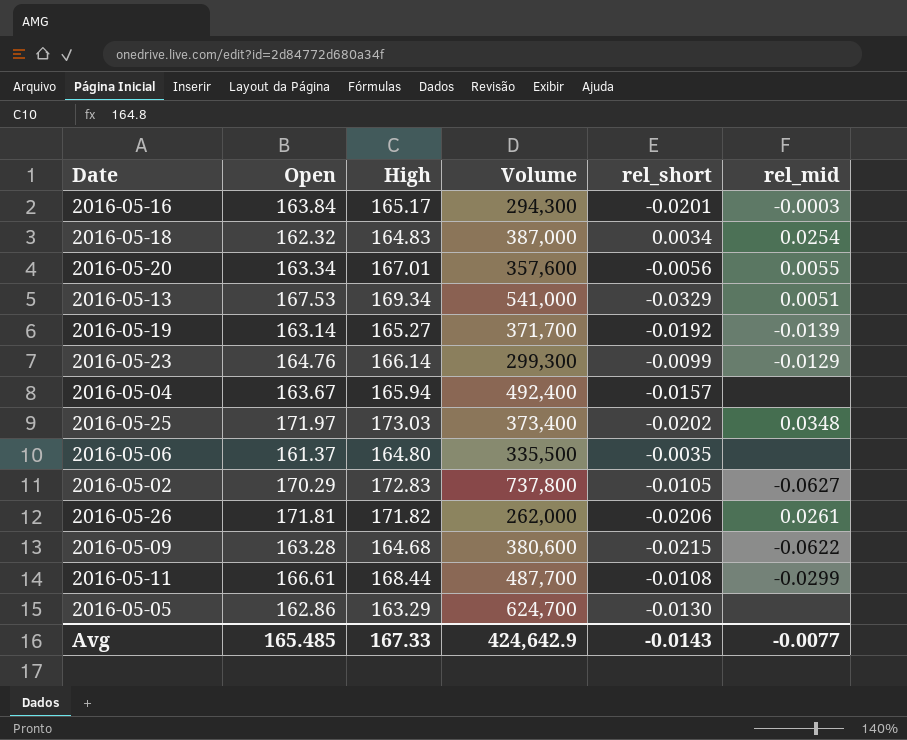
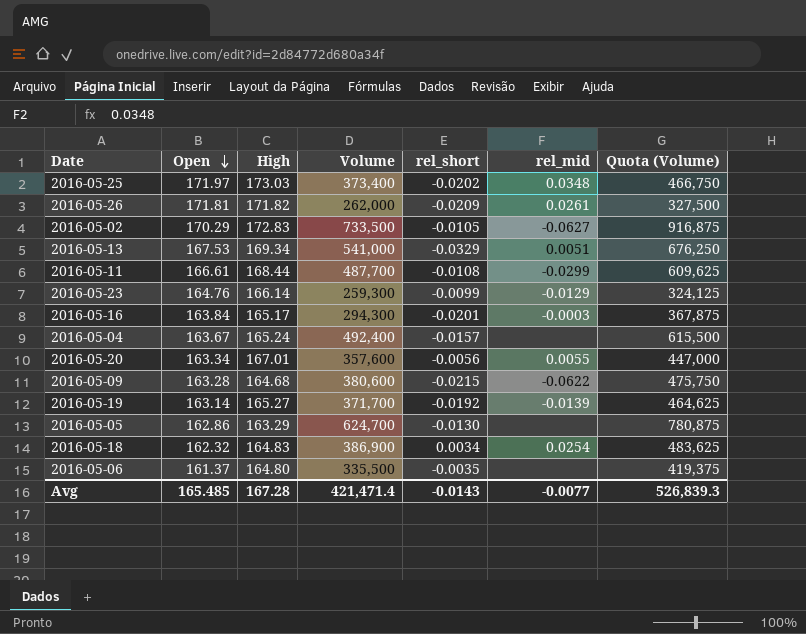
row order: none -> Open descending
column Quota (Volume) | formula: none -> [Volume] * 1.25
2016-05-26 | rel_short: -0.0206 -> -0.0209
2016-05-02 | Volume: 737,800 -> 733,500
2016-05-23 | Volume: 299,300 -> 259,300
2016-05-04 | High: 165.94 -> 165.24
2016-05-18 | Volume: 387,000 -> 386,900
Avg | High: 167.33 -> 167.28
Avg | Volume: 424,642.9 -> 421,471.4

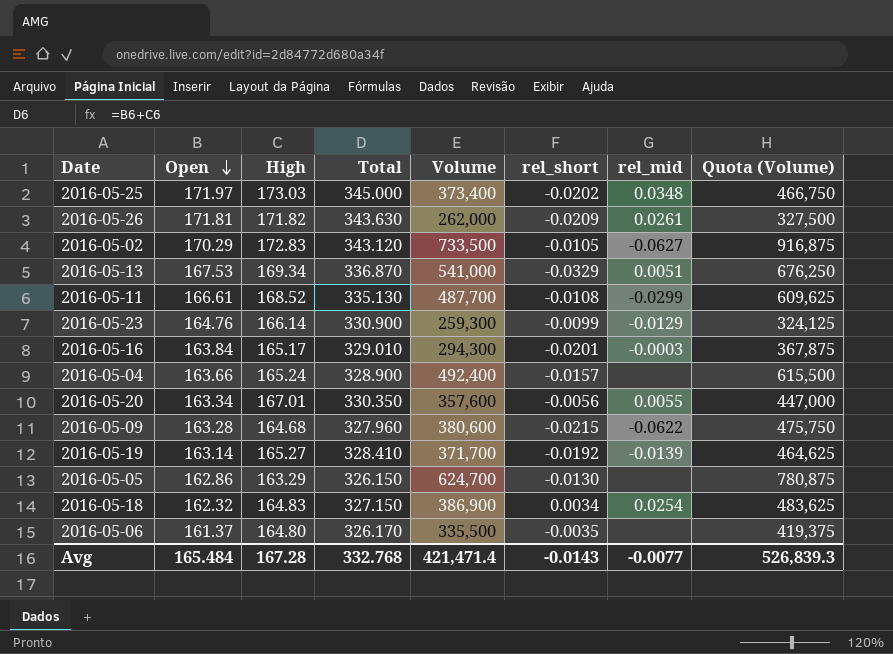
column Total | formula: none -> [Open] + [High]
2016-05-11 | High: 168.44 -> 168.52
2016-05-04 | Open: 163.67 -> 163.66
Avg | Open: 165.485 -> 165.484

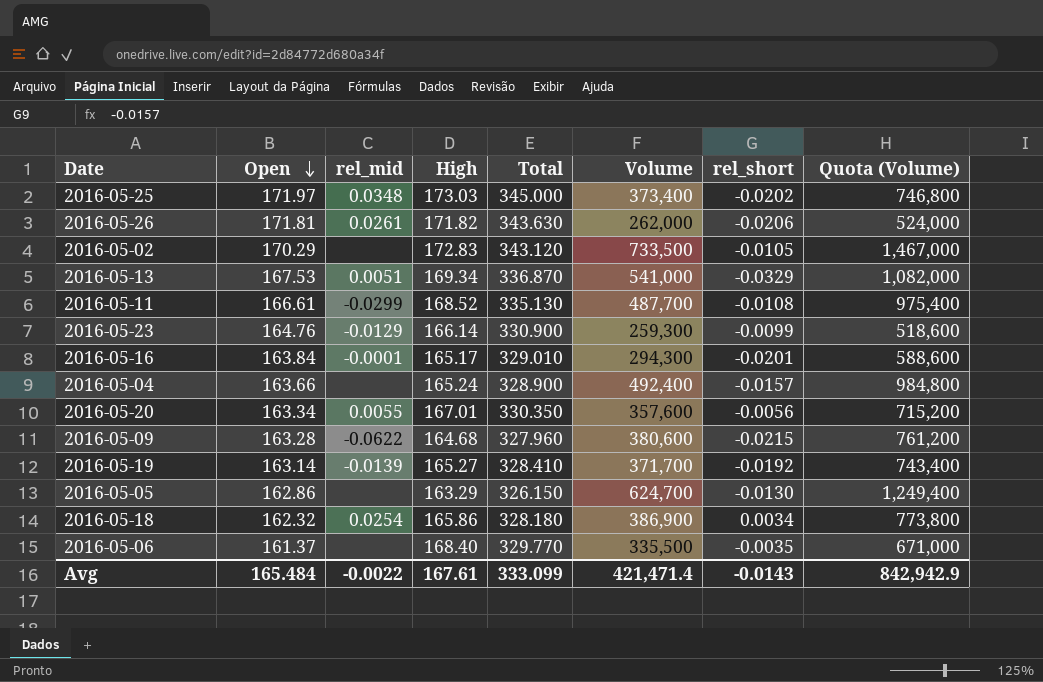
column rel_mid | position: 7 -> 3
column Quota (Volume) | formula: [Volume] * 1.25 -> [Volume] * 2
2016-05-26 | rel_short: -0.0209 -> -0.0206
2016-05-02 | rel_mid: -0.0627 -> none
2016-05-16 | rel_mid: -0.0003 -> -0.0001
2016-05-18 | High: 164.83 -> 165.86
2016-05-18 | Total: 327.150 -> 328.180
2016-05-06 | High: 164.80 -> 168.40
2016-05-06 | Total: 326.170 -> 329.770
Avg | rel_mid: -0.0077 -> -0.0022
Avg | High: 167.28 -> 167.61
Avg | Total: 332.768 -> 333.099
Avg | Quota (Volume): 526,839.3 -> 842,942.9

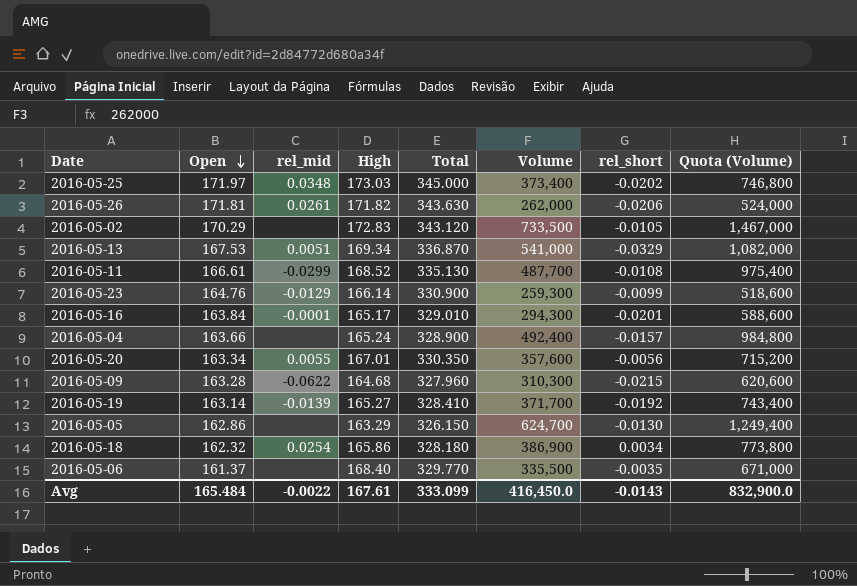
2016-05-09 | Volume: 380,600 -> 310,300
2016-05-09 | Quota (Volume): 761,200 -> 620,600
Avg | Volume: 421,471.4 -> 416,450.0
Avg | Quota (Volume): 842,942.9 -> 832,900.0

